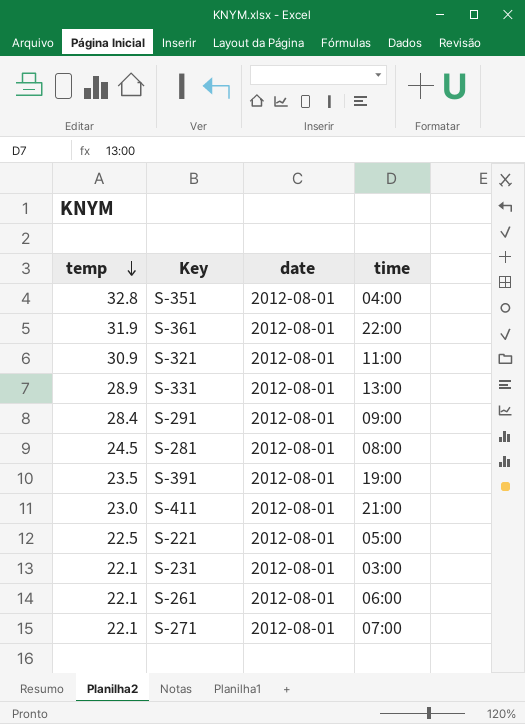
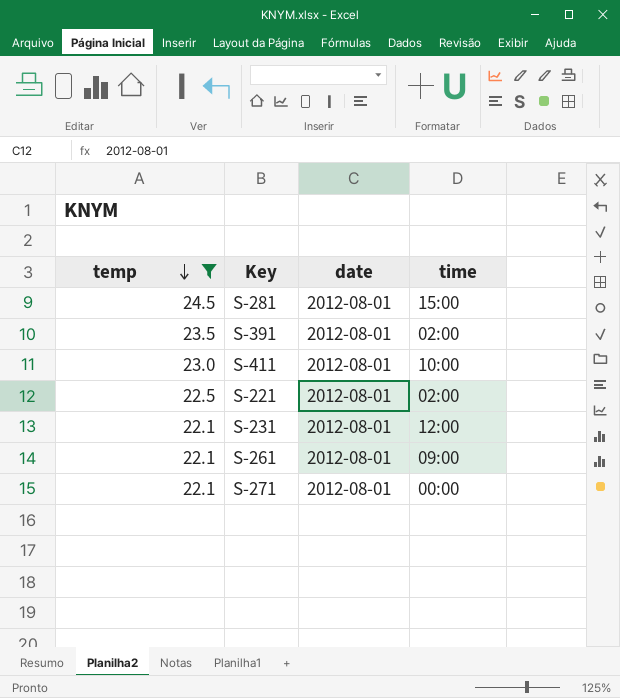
filter: none -> temp <= 24.5
S-281 | time: 08:00 -> 15:00
S-391 | time: 19:00 -> 02:00
S-411 | time: 21:00 -> 10:00
S-221 | time: 05:00 -> 02:00
S-231 | time: 03:00 -> 12:00
S-261 | time: 06:00 -> 09:00
S-271 | time: 07:00 -> 00:00

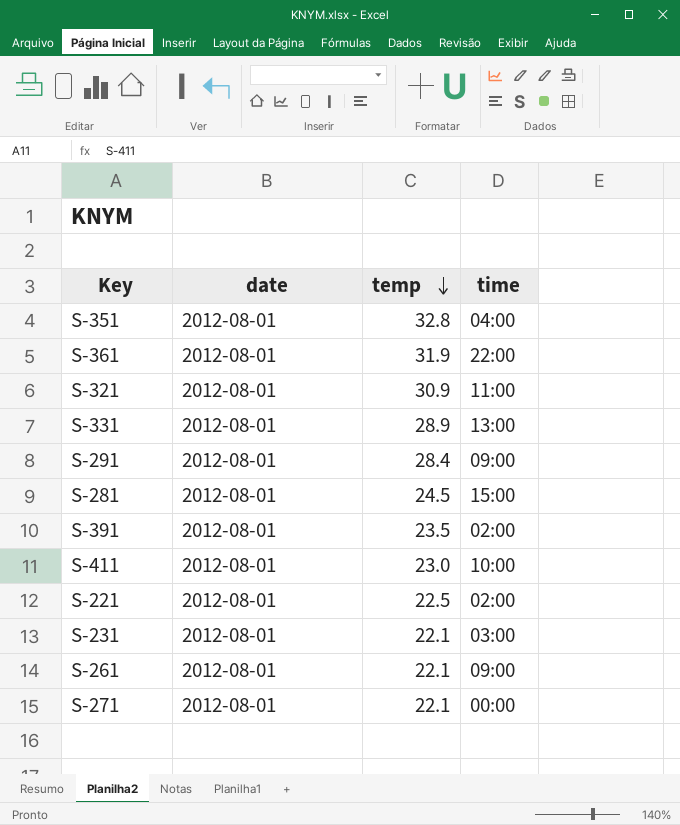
filter: temp <= 24.5 -> none
column temp | position: 1 -> 3
S-231 | time: 12:00 -> 03:00

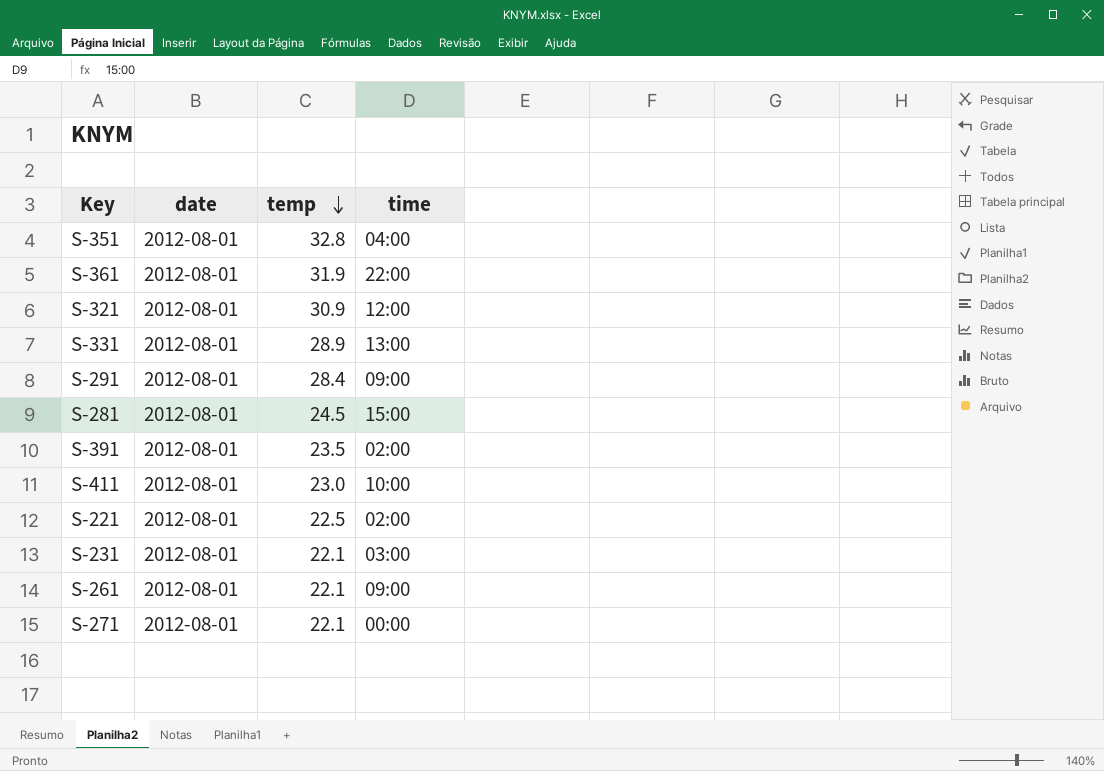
S-321 | time: 11:00 -> 12:00

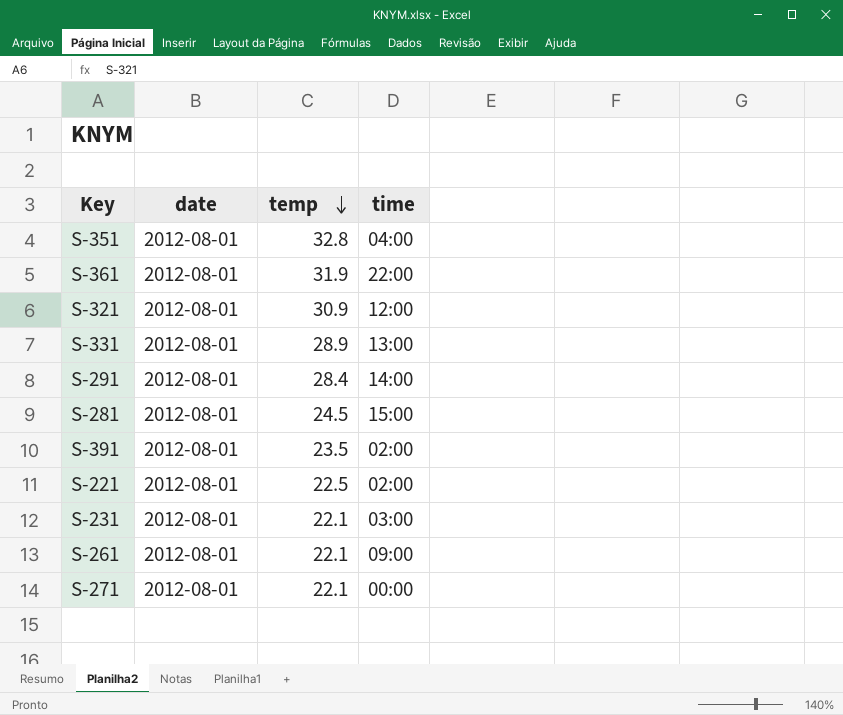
row S-411: 2012-08-01 | 23.0 | 10:00 -> none
S-291 | time: 09:00 -> 14:00

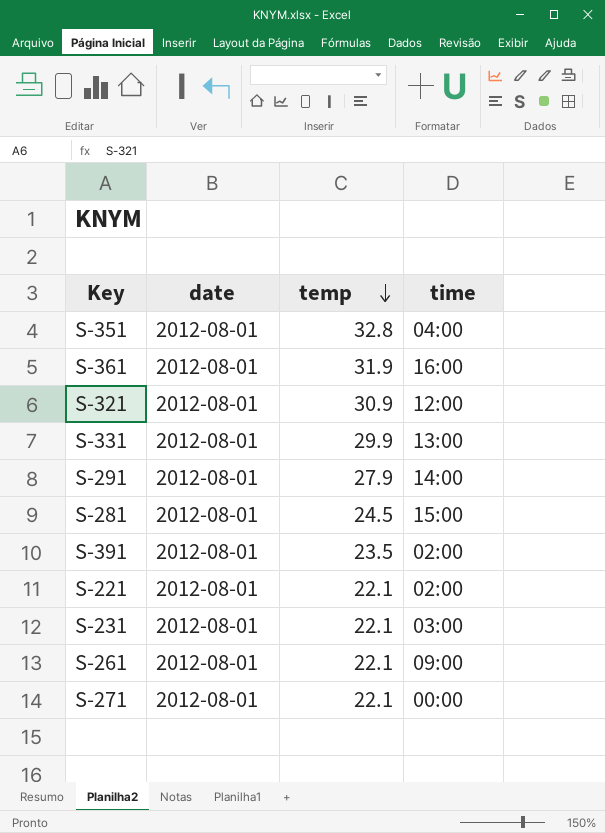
S-361 | time: 22:00 -> 16:00
S-331 | temp: 28.9 -> 29.9
S-291 | temp: 28.4 -> 27.9
S-221 | temp: 22.5 -> 22.1

